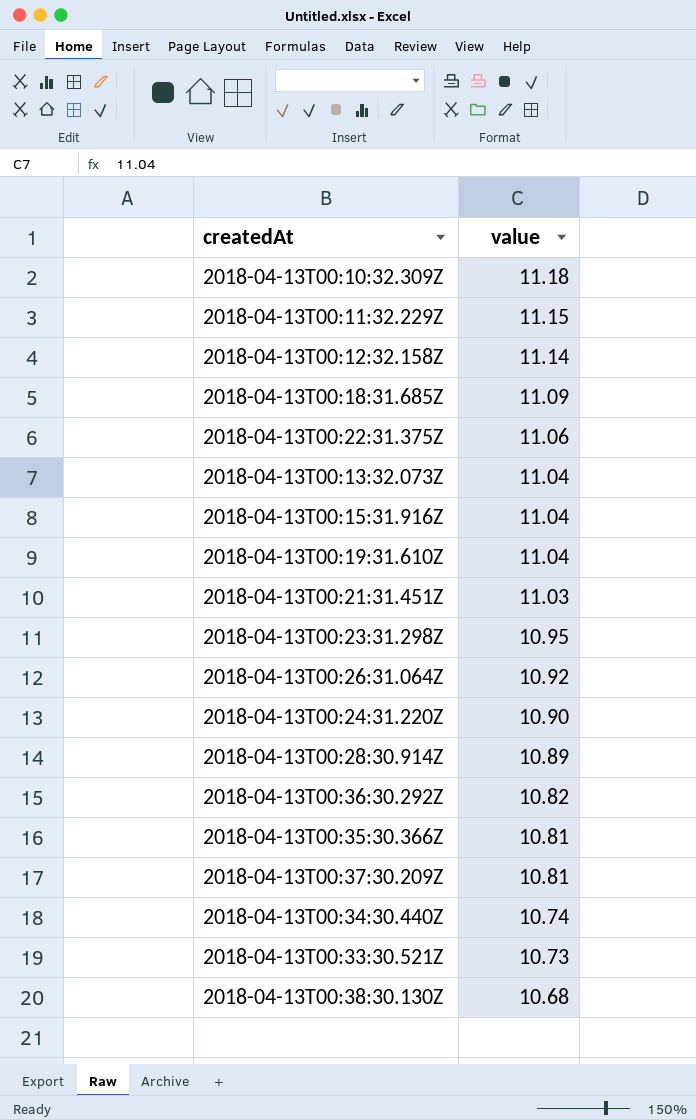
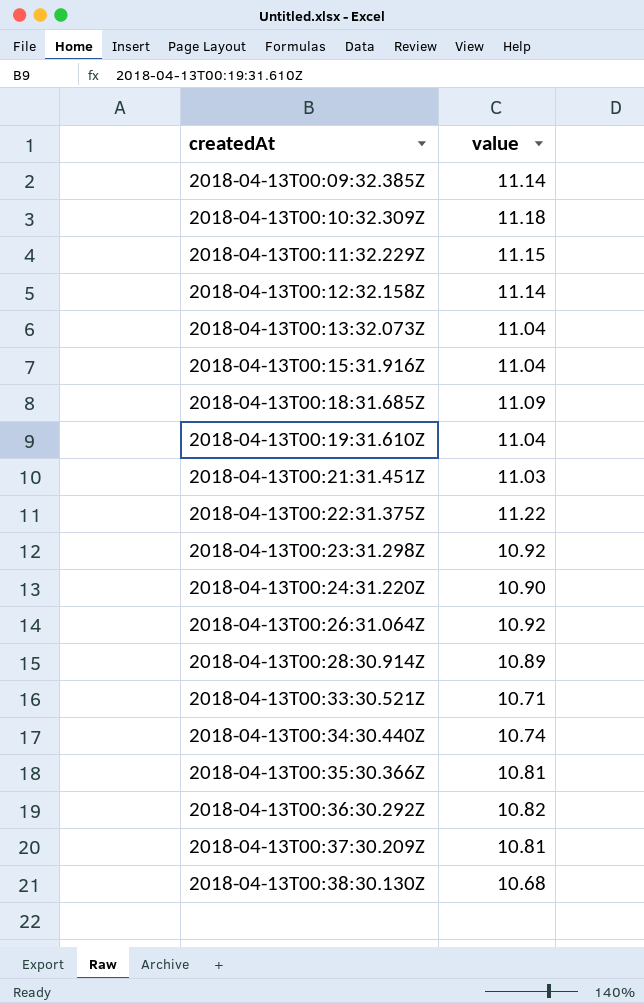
row order: value descending -> createdAt ascending
row 2018-04-13T00:09:32.385Z: none -> 11.14
2018-04-13T00:22:31.375Z | value: 11.06 -> 11.22
2018-04-13T00:23:31.298Z | value: 10.95 -> 10.92
2018-04-13T00:33:30.521Z | value: 10.73 -> 10.71

